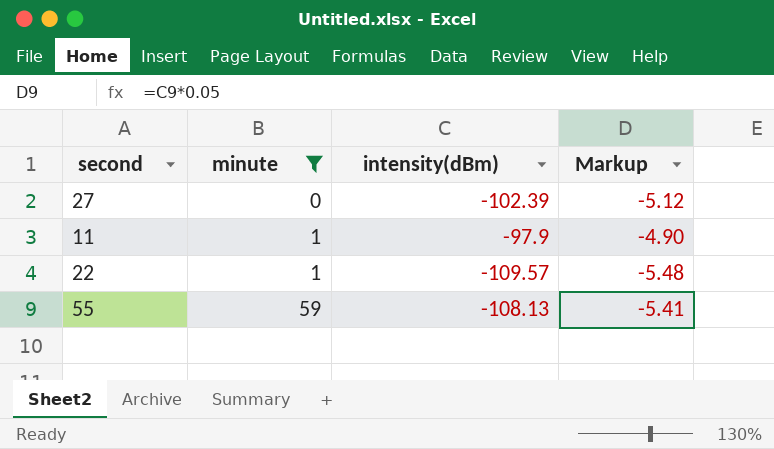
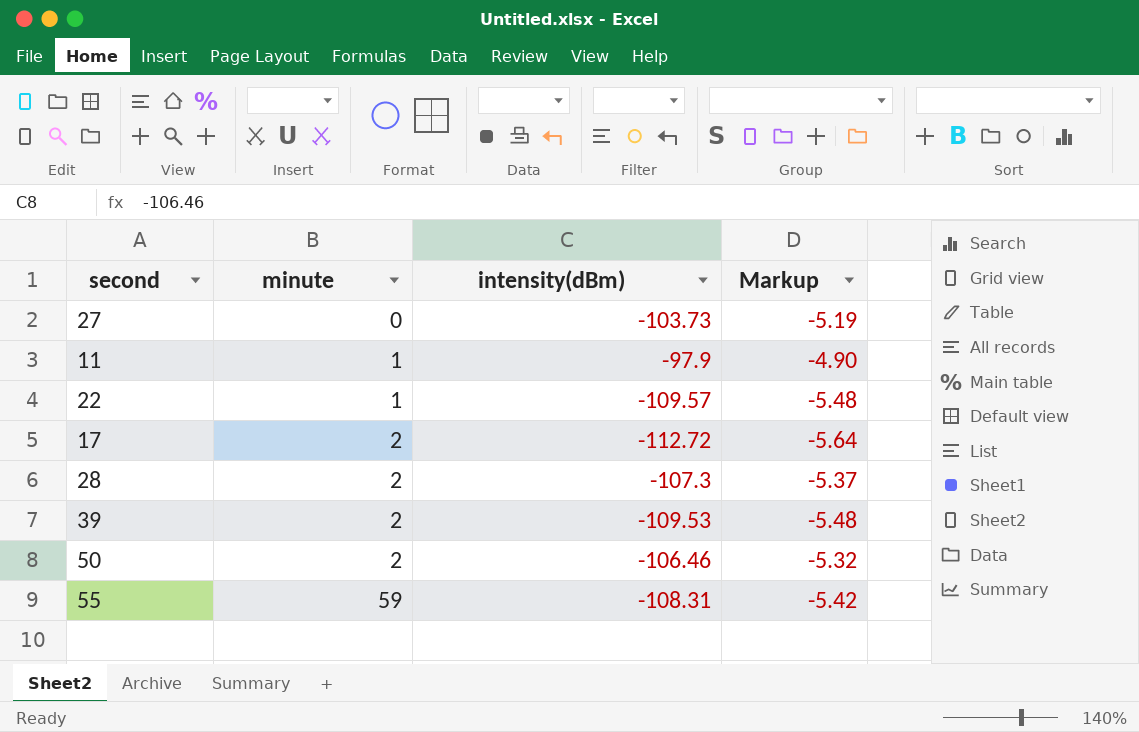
filter: minute != 2 -> none
27 | intensity(dBm): -102.39 -> -103.73
27 | Markup: -5.12 -> -5.19
55 | intensity(dBm): -108.13 -> -108.31
55 | Markup: -5.41 -> -5.42

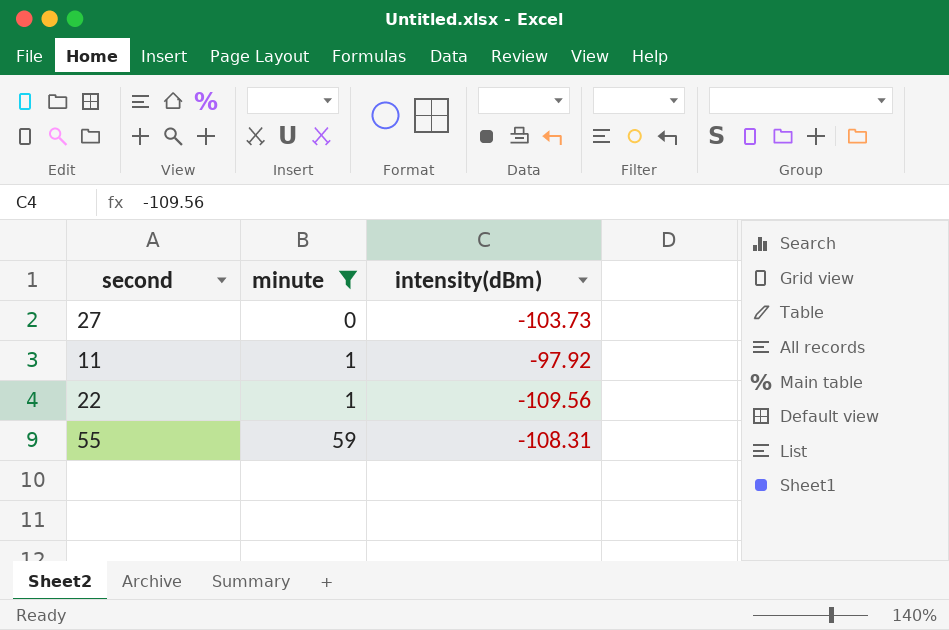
filter: none -> minute != 2
column Markup | formula: [intensity(dBm)] * 0.05 -> none
11 | intensity(dBm): -97.9 -> -97.92
22 | intensity(dBm): -109.57 -> -109.56

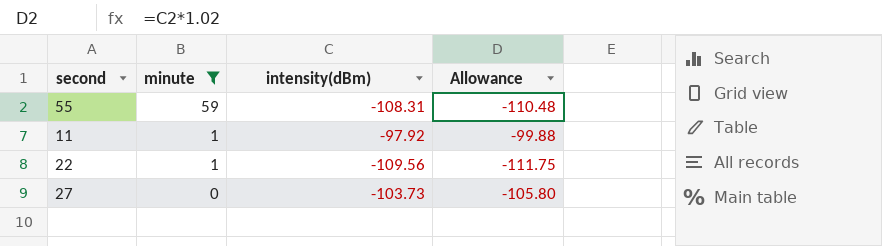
row order: minute ascending -> minute descending
column Allowance | formula: none -> [intensity(dBm)] * 1.02

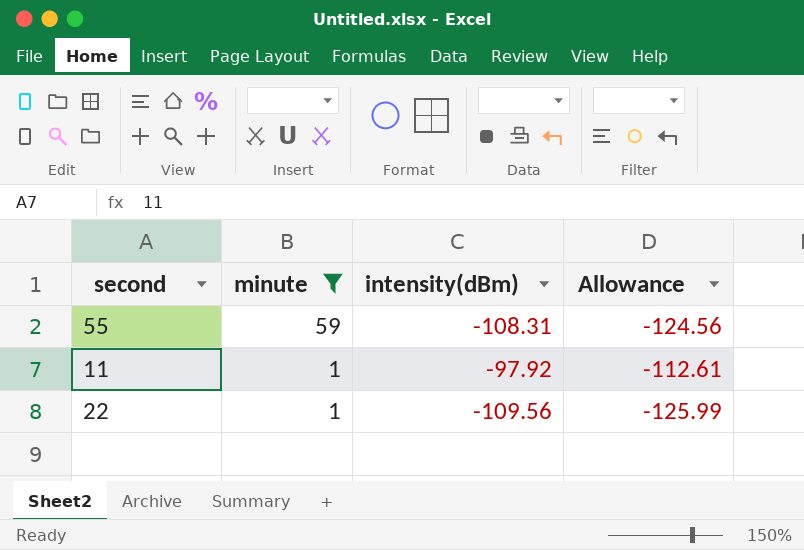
column Allowance | formula: [intensity(dBm)] * 1.02 -> [intensity(dBm)] * 1.15
row 27: 0 | -103.73 | -105.80 -> none

